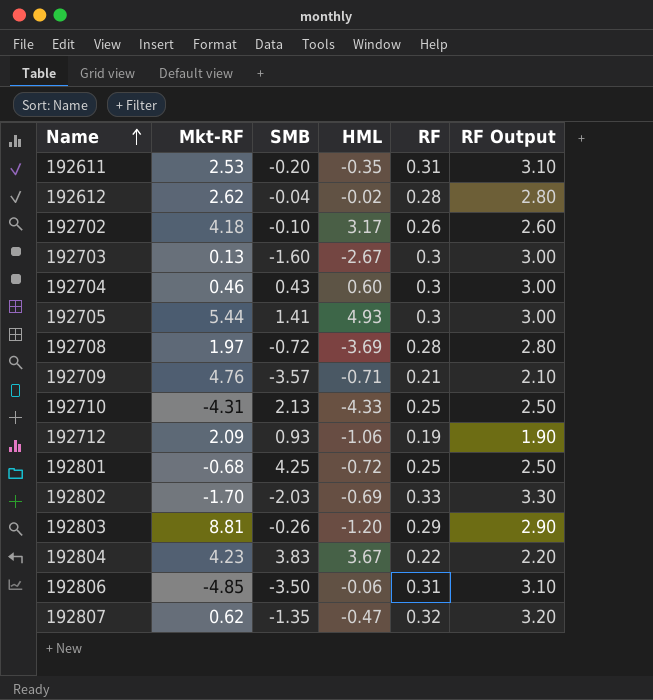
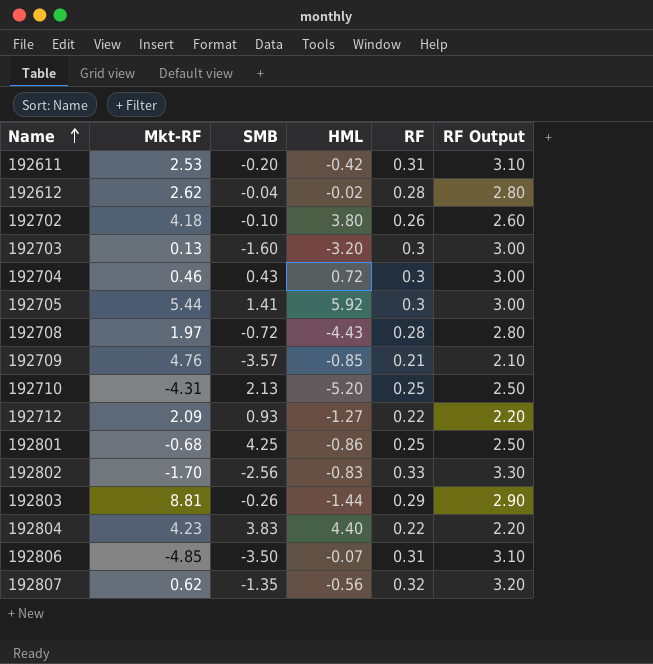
192611 | HML: -0.35 -> -0.42
192702 | HML: 3.17 -> 3.80
192703 | HML: -2.67 -> -3.20
192704 | HML: 0.60 -> 0.72
192705 | HML: 4.93 -> 5.92
192708 | HML: -3.69 -> -4.43
192709 | HML: -0.71 -> -0.85
192710 | HML: -4.33 -> -5.20
192712 | HML: -1.06 -> -1.27
192712 | RF: 0.19 -> 0.22
192712 | RF Output: 1.90 -> 2.20
192801 | HML: -0.72 -> -0.86
192802 | SMB: -2.03 -> -2.56
192802 | HML: -0.69 -> -0.83
192803 | HML: -1.20 -> -1.44
192804 | HML: 3.67 -> 4.40
192806 | HML: -0.06 -> -0.07
192807 | HML: -0.47 -> -0.56

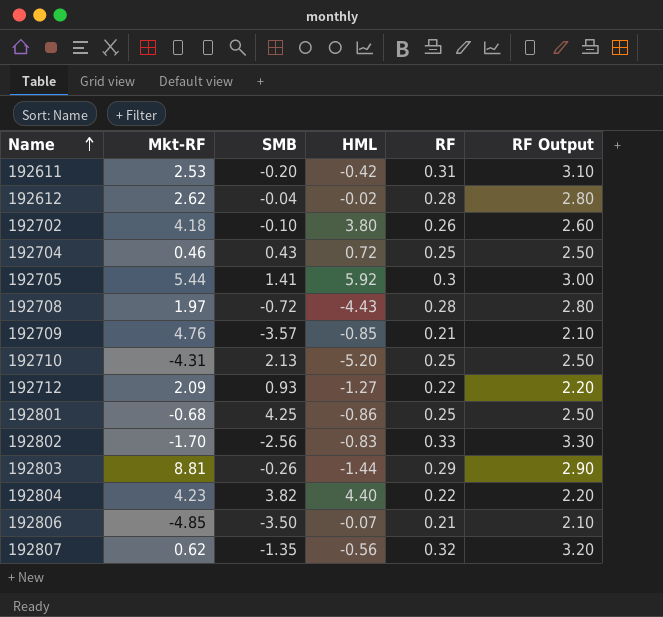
row 192703: 0.13 | -1.60 | -3.20 | 0.3 | 3.00 -> none
192704 | RF: 0.3 -> 0.25
192704 | RF Output: 3.00 -> 2.50
192804 | SMB: 3.83 -> 3.82
192806 | RF: 0.31 -> 0.21
192806 | RF Output: 3.10 -> 2.10

